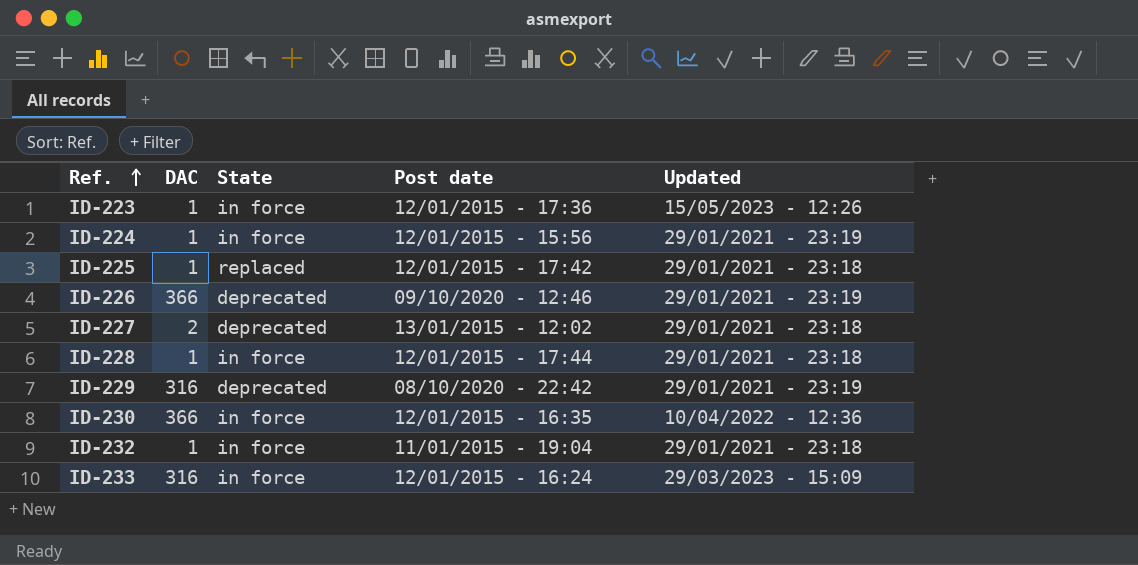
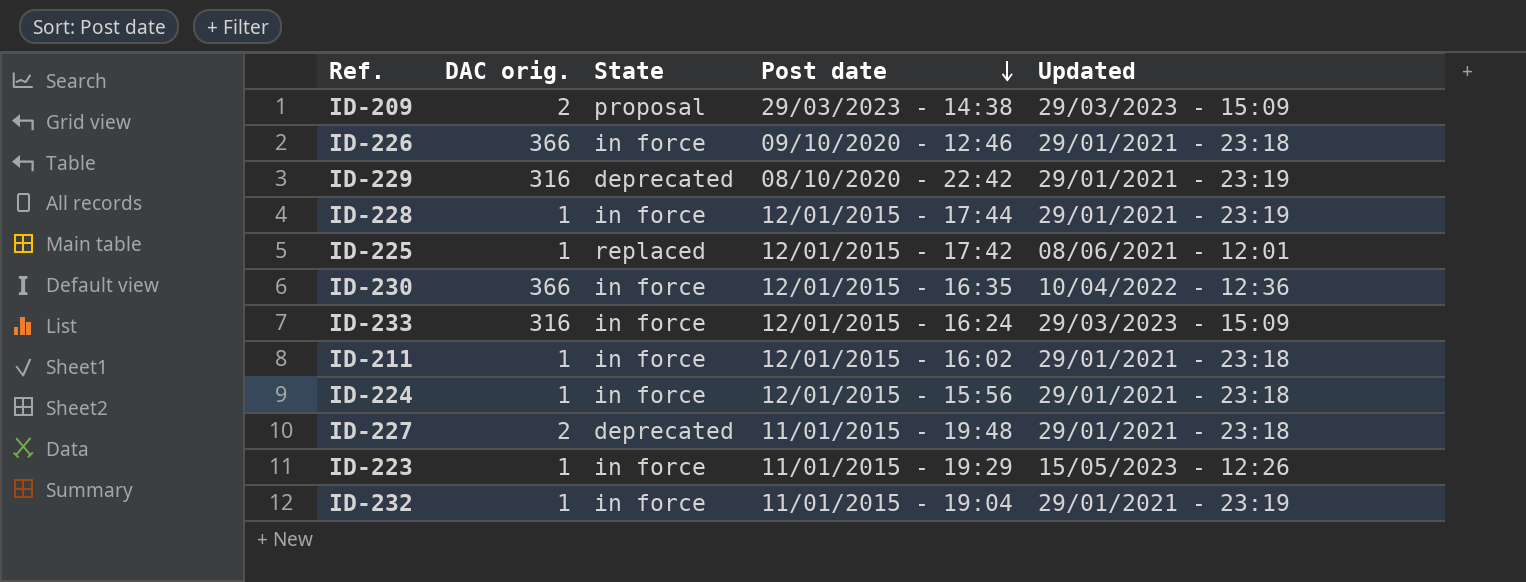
row order: Ref. ascending -> Post date descending
column name: DAC -> DAC orig.
row ID-209: none -> 2 | proposal | 29/03/2023 - 14:38 | 29/03/2023 - 15:09
ID-226 | State: deprecated -> in force
ID-226 | Updated: 29/01/2021 - 23:19 -> 29/01/2021 - 23:18
ID-228 | Updated: 29/01/2021 - 23:18 -> 29/01/2021 - 23:19
ID-225 | Updated: 29/01/2021 - 23:18 -> 08/06/2021 - 12:01
row ID-211: none -> 1 | in force | 12/01/2015 - 16:02 | 29/01/2021 - 23:18
ID-224 | Updated: 29/01/2021 - 23:19 -> 29/01/2021 - 23:18
ID-227 | Post date: 13/01/2015 - 12:02 -> 11/01/2015 - 19:48
ID-223 | Post date: 12/01/2015 - 17:36 -> 11/01/2015 - 19:29
ID-232 | Updated: 29/01/2021 - 23:18 -> 29/01/2021 - 23:19

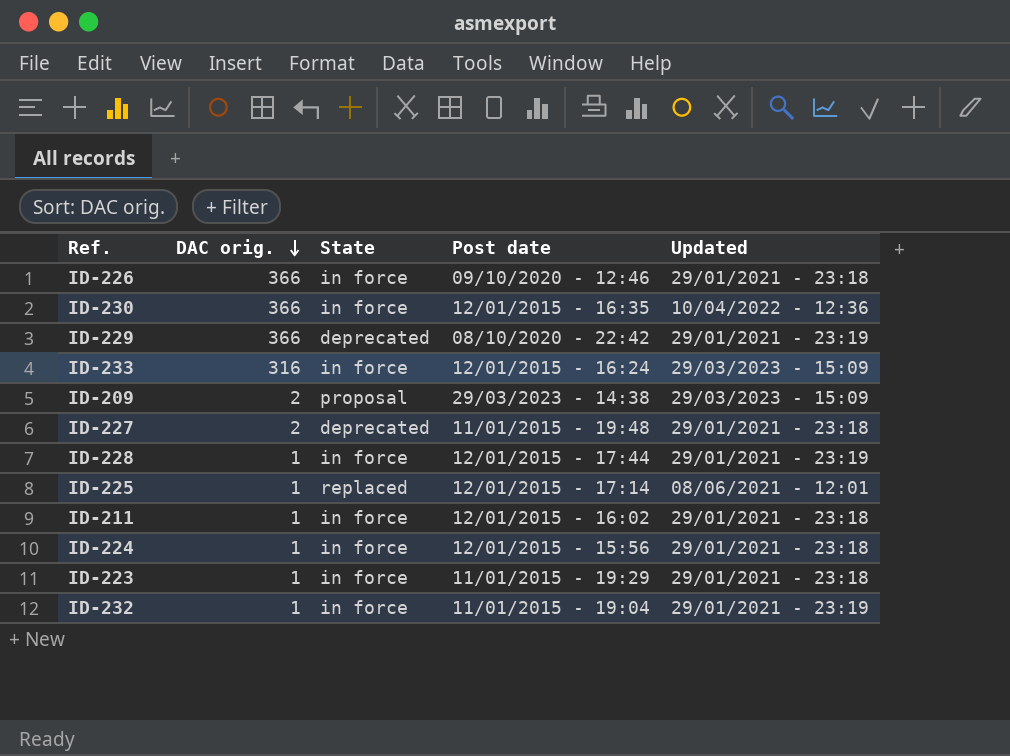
row order: Post date descending -> DAC orig. descending
ID-229 | DAC orig.: 316 -> 366
ID-225 | Post date: 12/01/2015 - 17:42 -> 12/01/2015 - 17:14
ID-223 | Updated: 15/05/2023 - 12:26 -> 29/01/2021 - 23:18

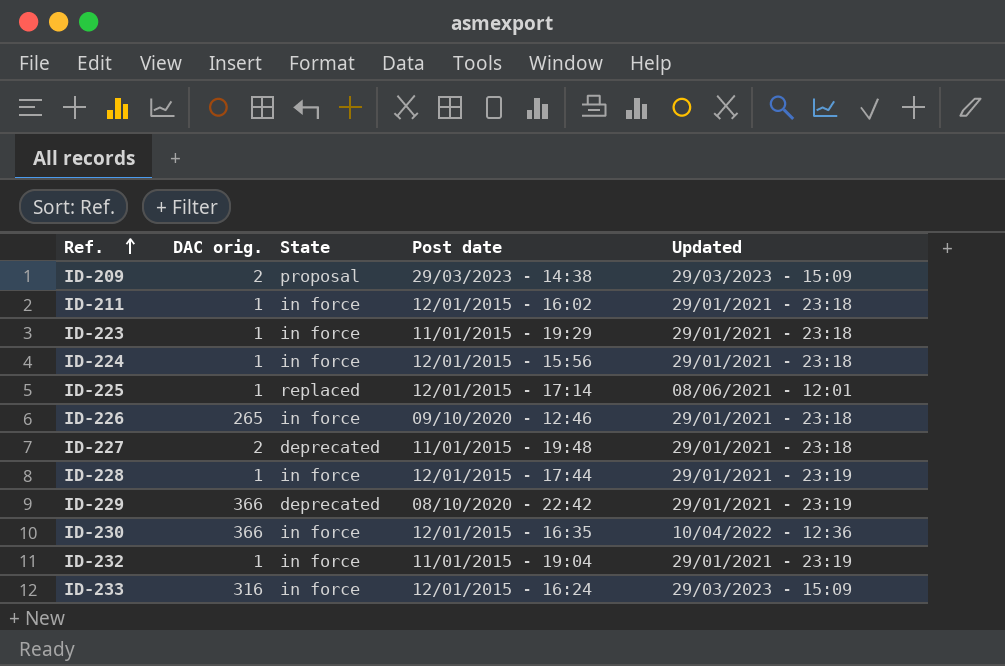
row order: DAC orig. descending -> Ref. ascending
ID-226 | DAC orig.: 366 -> 265

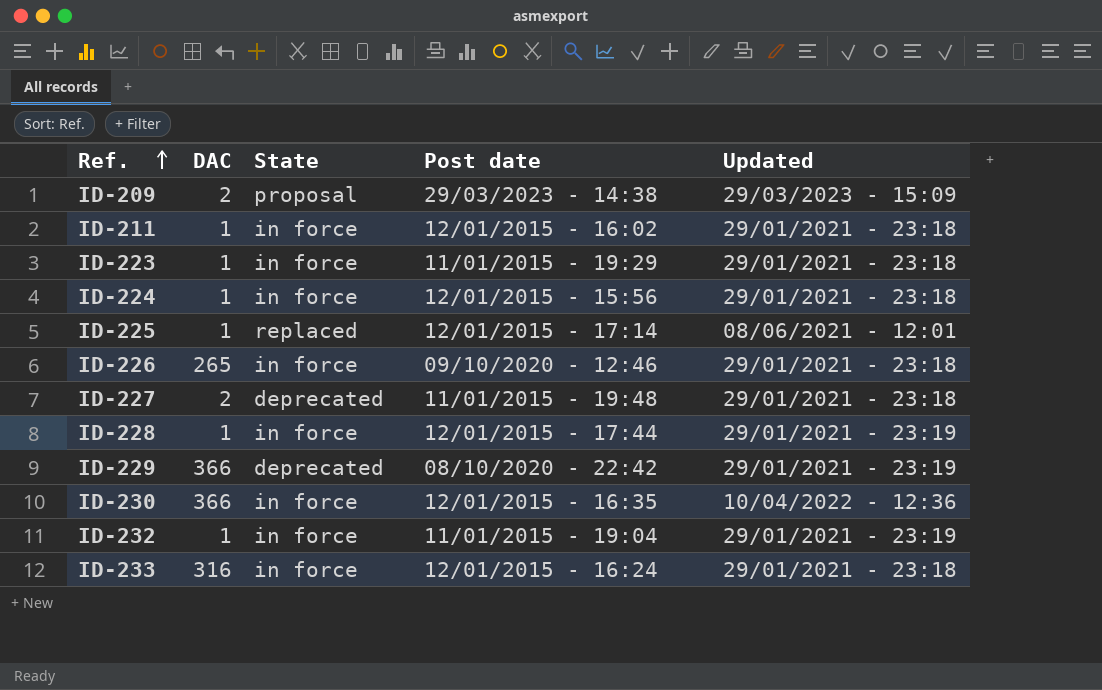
column name: DAC orig. -> DAC
ID-233 | Updated: 29/03/2023 - 15:09 -> 29/01/2021 - 23:18

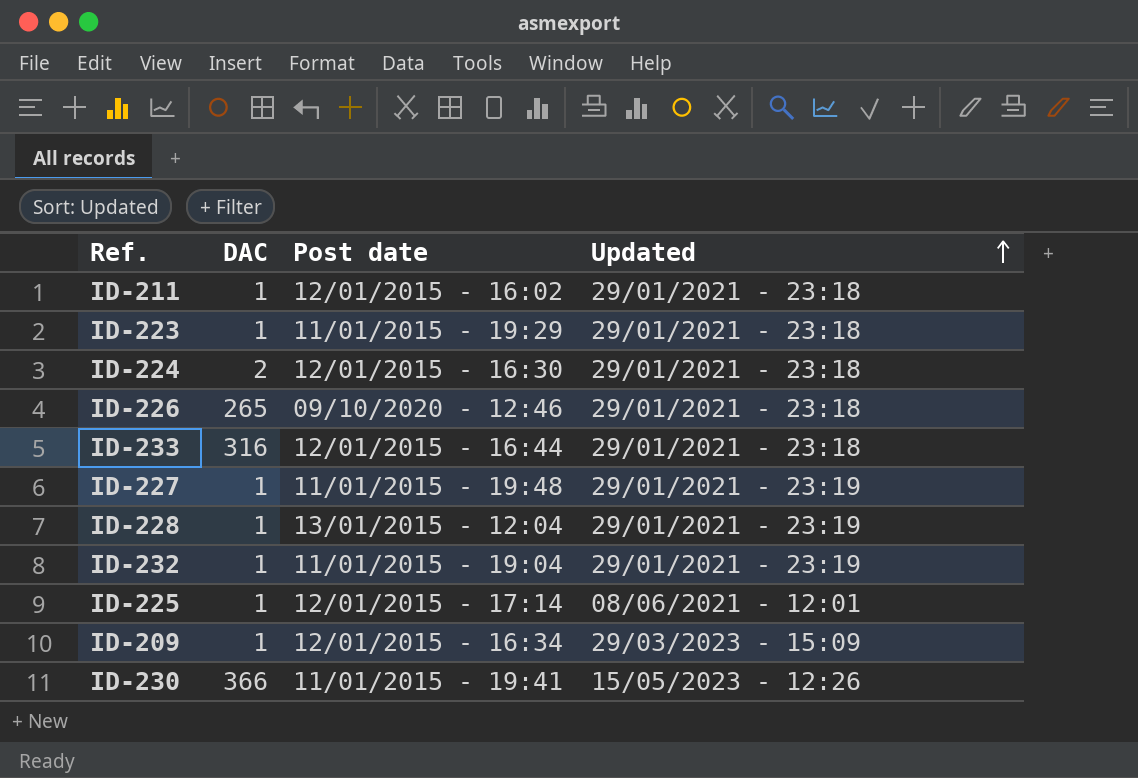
row order: Ref. ascending -> Updated ascending
column State | position: 3 -> none
row ID-229: 366 | deprecated | 08/10/2020 - 22:42 | 29/01/2021 - 23:19 -> none
ID-224 | DAC: 1 -> 2
ID-224 | Post date: 12/01/2015 - 15:56 -> 12/01/2015 - 16:30
ID-233 | Post date: 12/01/2015 - 16:24 -> 12/01/2015 - 16:44
ID-227 | DAC: 2 -> 1
ID-227 | Updated: 29/01/2021 - 23:18 -> 29/01/2021 - 23:19
ID-228 | Post date: 12/01/2015 - 17:44 -> 13/01/2015 - 12:04
ID-209 | DAC: 2 -> 1
ID-209 | Post date: 29/03/2023 - 14:38 -> 12/01/2015 - 16:34
ID-230 | Post date: 12/01/2015 - 16:35 -> 11/01/2015 - 19:41
ID-230 | Updated: 10/04/2022 - 12:36 -> 15/05/2023 - 12:26

